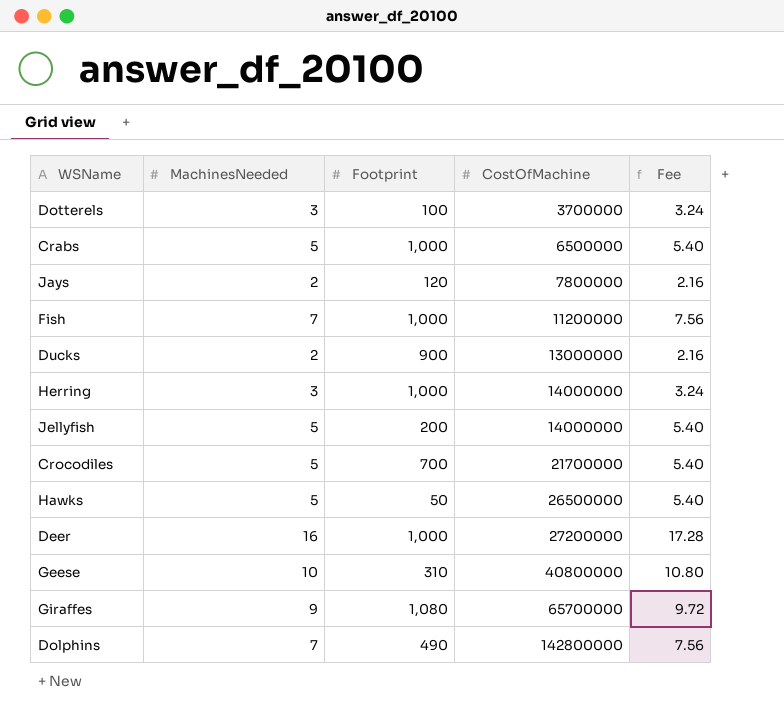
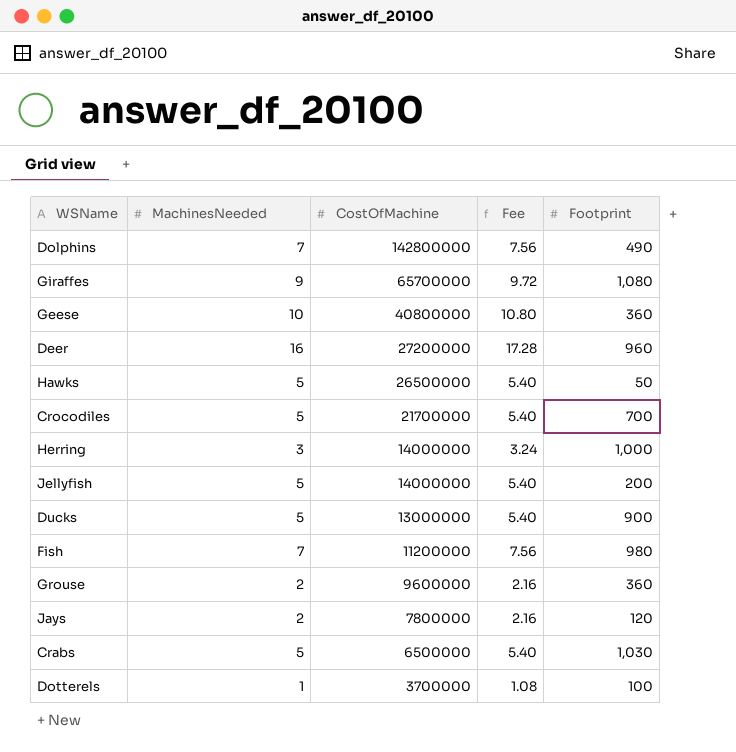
row order: CostOfMachine ascending -> CostOfMachine descending
column Footprint | position: 3 -> 5
Geese | Footprint: 310 -> 360
Deer | Footprint: 1,000 -> 960
Ducks | MachinesNeeded: 2 -> 5
Ducks | Fee: 2.16 -> 5.40
Fish | Footprint: 1,000 -> 980
row Grouse: none -> 2 | 9600000 | 2.16 | 360
Crabs | Footprint: 1,000 -> 1,030
Dotterels | MachinesNeeded: 3 -> 1
Dotterels | Fee: 3.24 -> 1.08

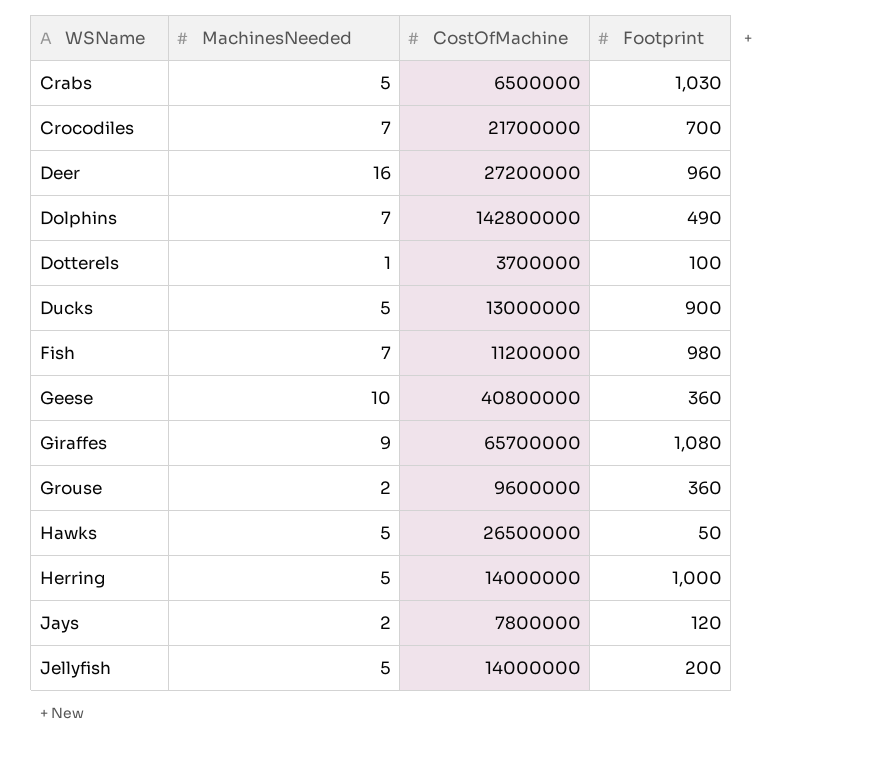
row order: CostOfMachine descending -> WSName ascending
column Fee | formula: [MachinesNeeded] * 1.08 -> none
Crocodiles | MachinesNeeded: 5 -> 7
Herring | MachinesNeeded: 3 -> 5

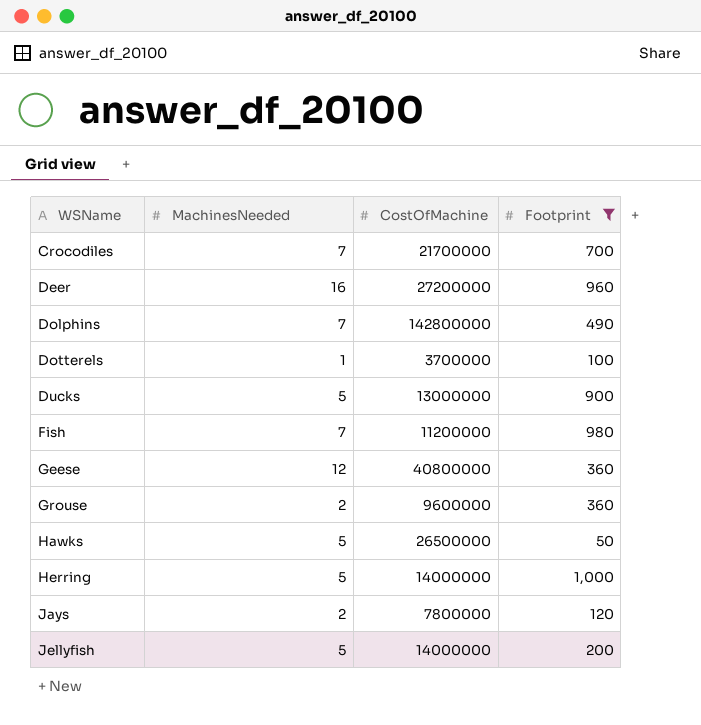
filter: none -> Footprint <= 1,000
Geese | MachinesNeeded: 10 -> 12

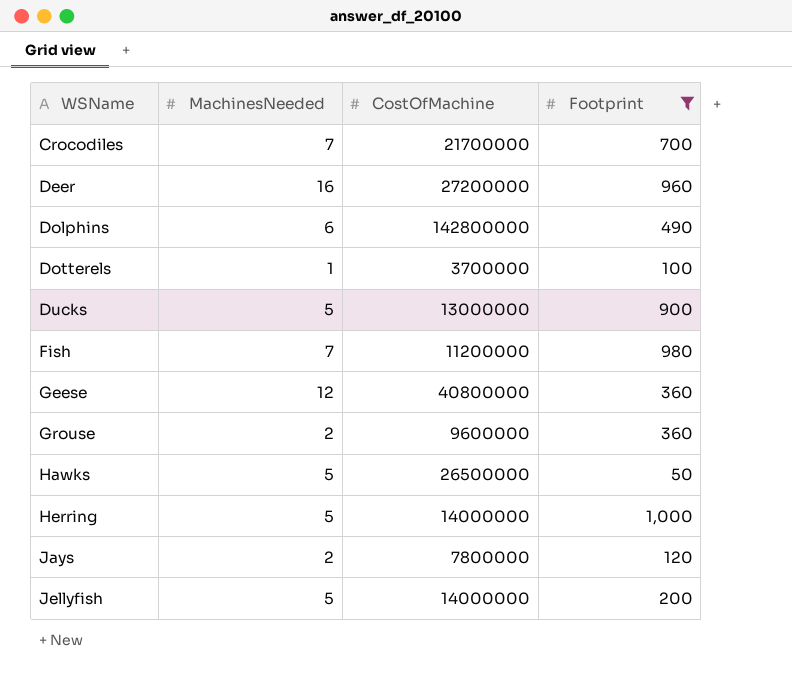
Dolphins | MachinesNeeded: 7 -> 6

